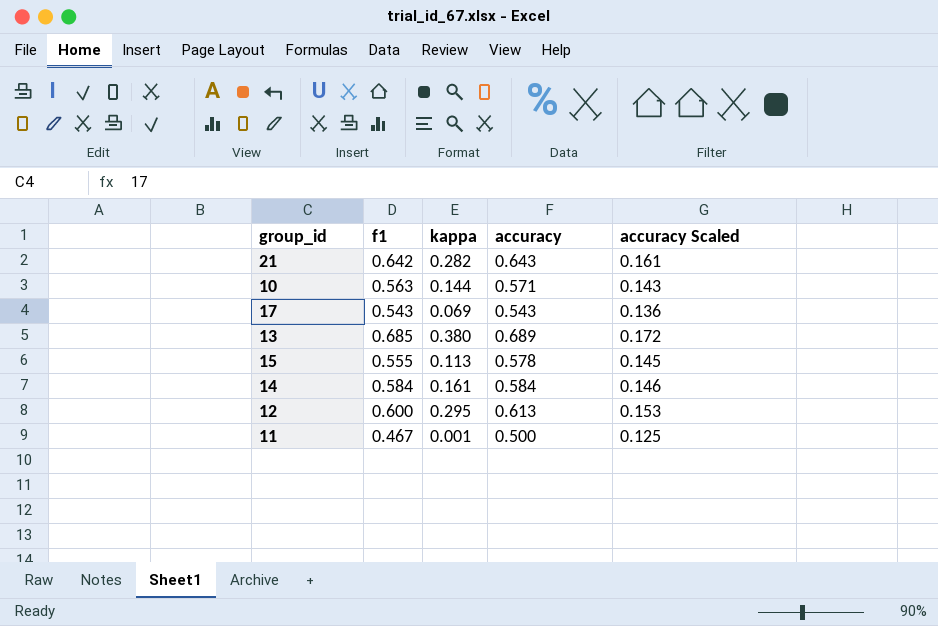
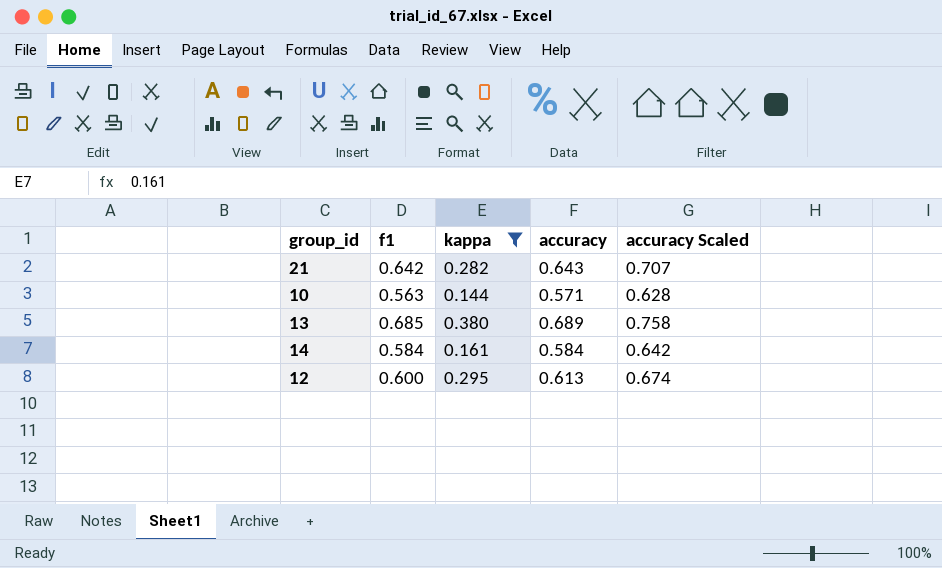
filter: none -> kappa >= 0.144
column accuracy Scaled | formula: [accuracy] * 0.25 -> [accuracy] * 1.1

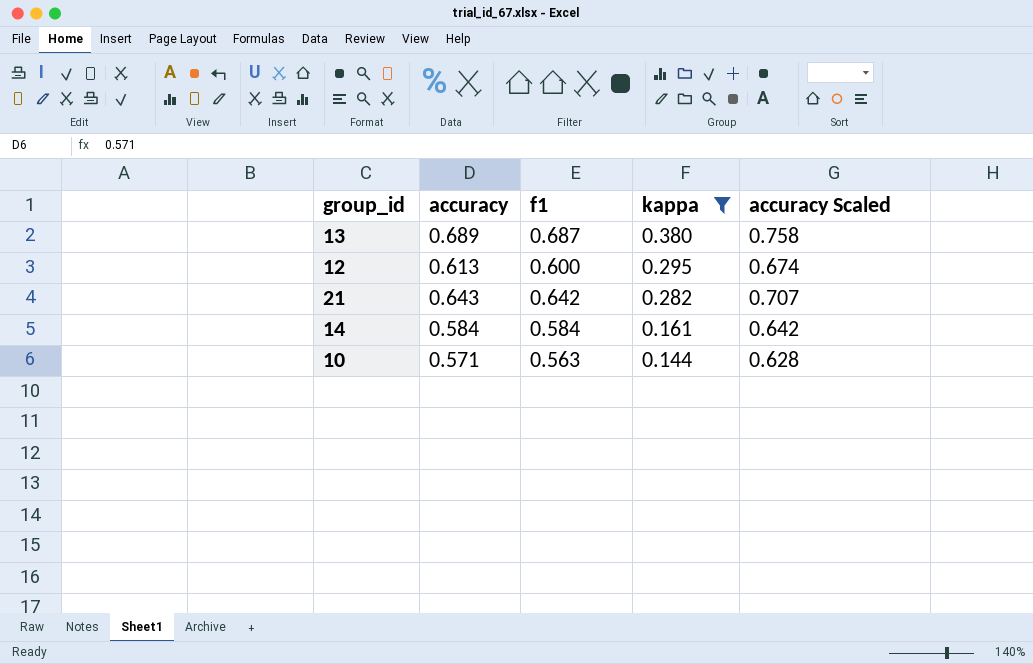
row order: none -> kappa descending
column accuracy | position: 4 -> 2
13 | f1: 0.685 -> 0.687

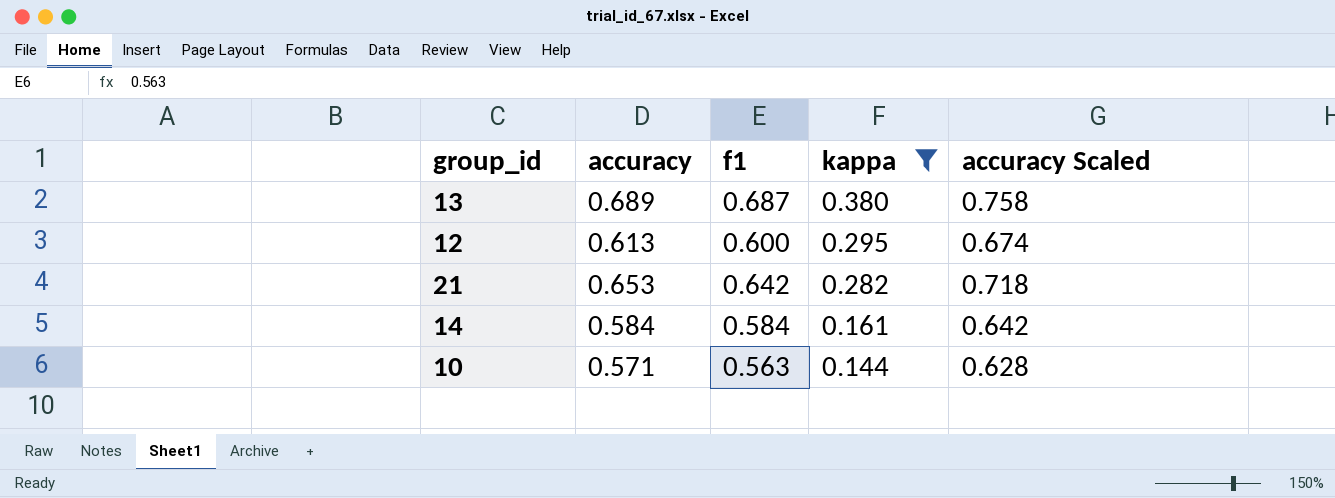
21 | accuracy: 0.643 -> 0.653
21 | accuracy Scaled: 0.707 -> 0.718

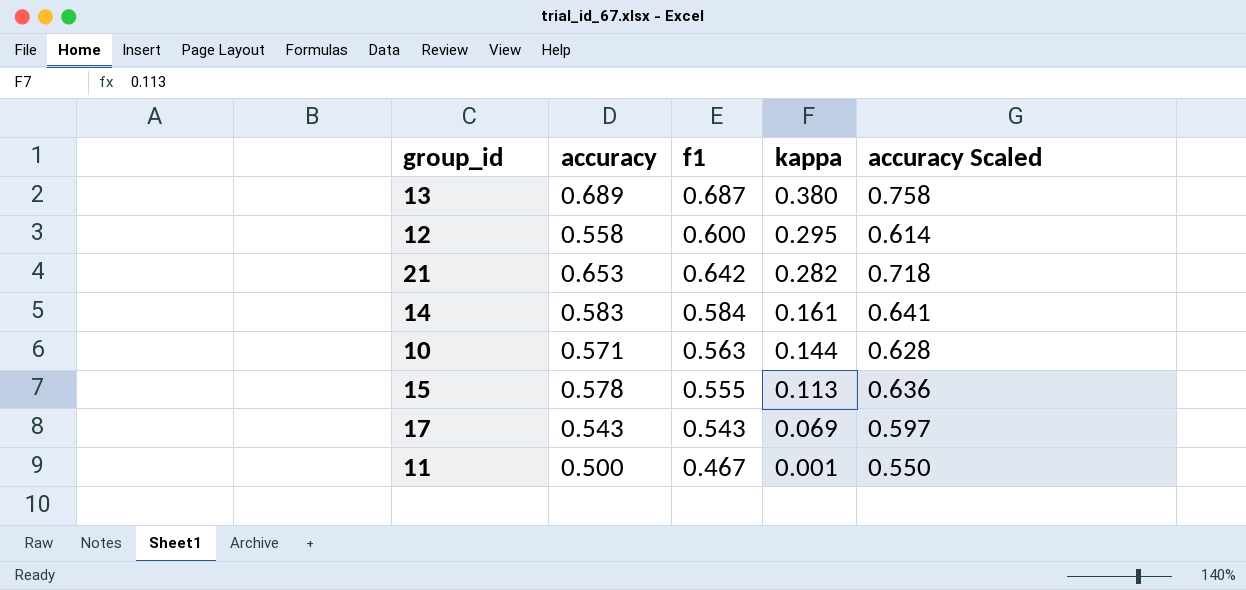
filter: kappa >= 0.144 -> none
12 | accuracy: 0.613 -> 0.558
12 | accuracy Scaled: 0.674 -> 0.614
14 | accuracy: 0.584 -> 0.583
14 | accuracy Scaled: 0.642 -> 0.641

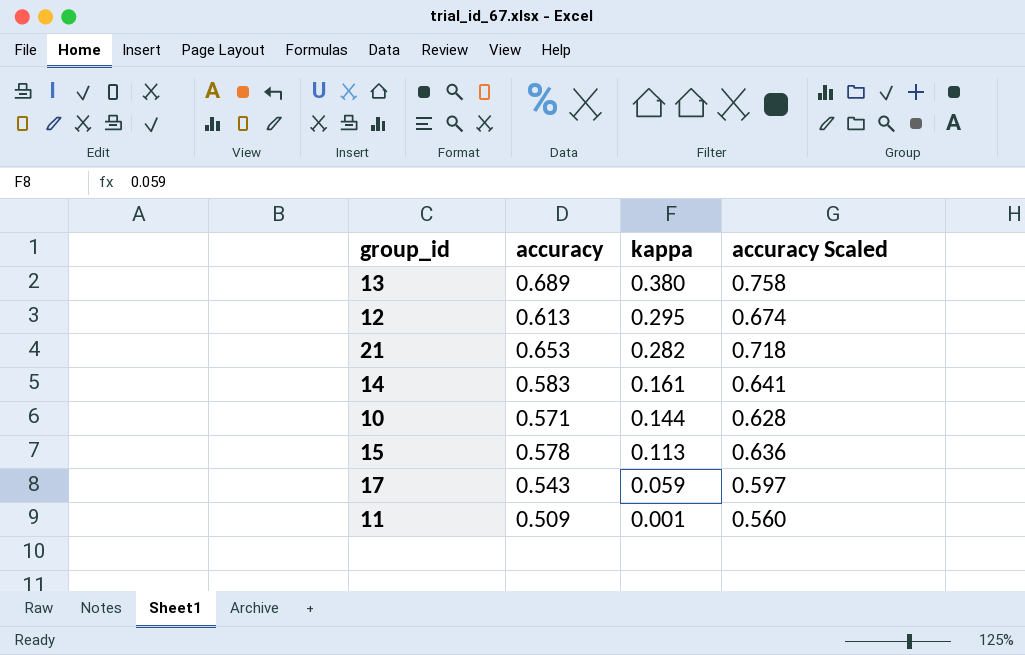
column f1 | position: 3 -> none
12 | accuracy: 0.558 -> 0.613
12 | accuracy Scaled: 0.614 -> 0.674
17 | kappa: 0.069 -> 0.059
11 | accuracy: 0.500 -> 0.509
11 | accuracy Scaled: 0.550 -> 0.560

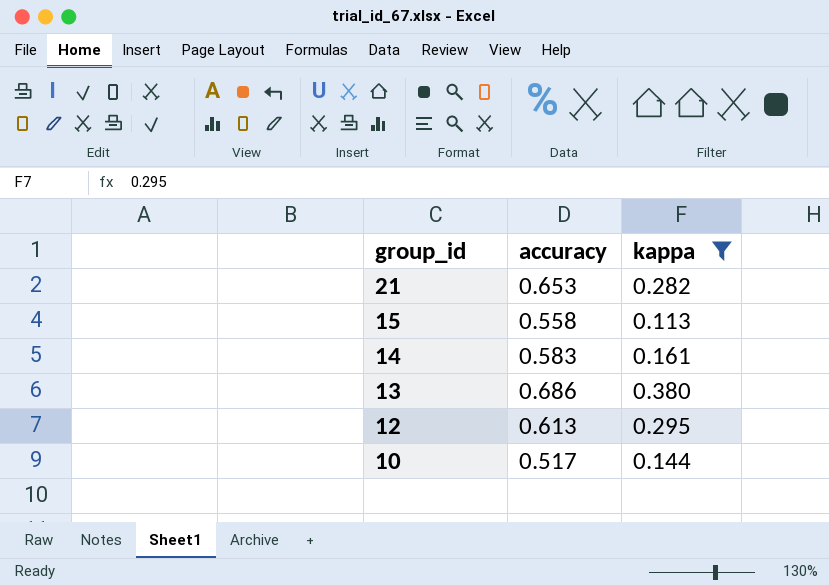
filter: none -> kappa >= 0.113
row order: kappa descending -> group_id descending
column accuracy Scaled | formula: [accuracy] * 1.1 -> none
15 | accuracy: 0.578 -> 0.558
13 | accuracy: 0.689 -> 0.686
10 | accuracy: 0.571 -> 0.517

